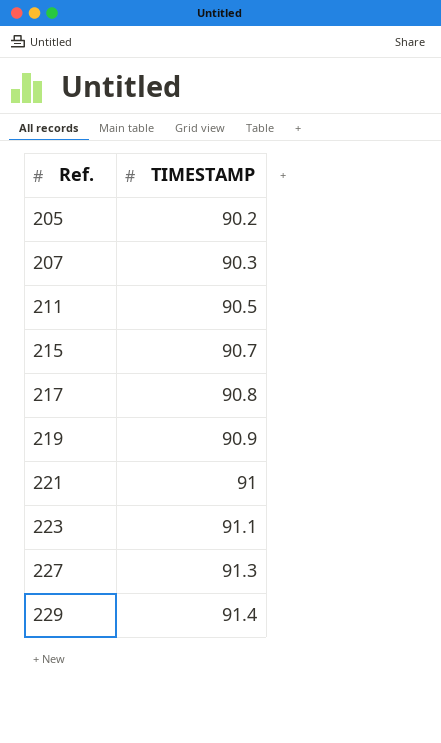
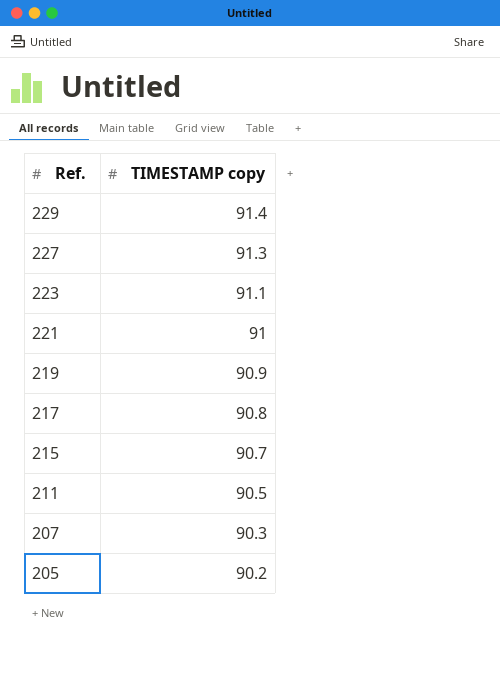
row order: Ref. ascending -> Ref. descending
column name: TIMESTAMP -> TIMESTAMP copy

